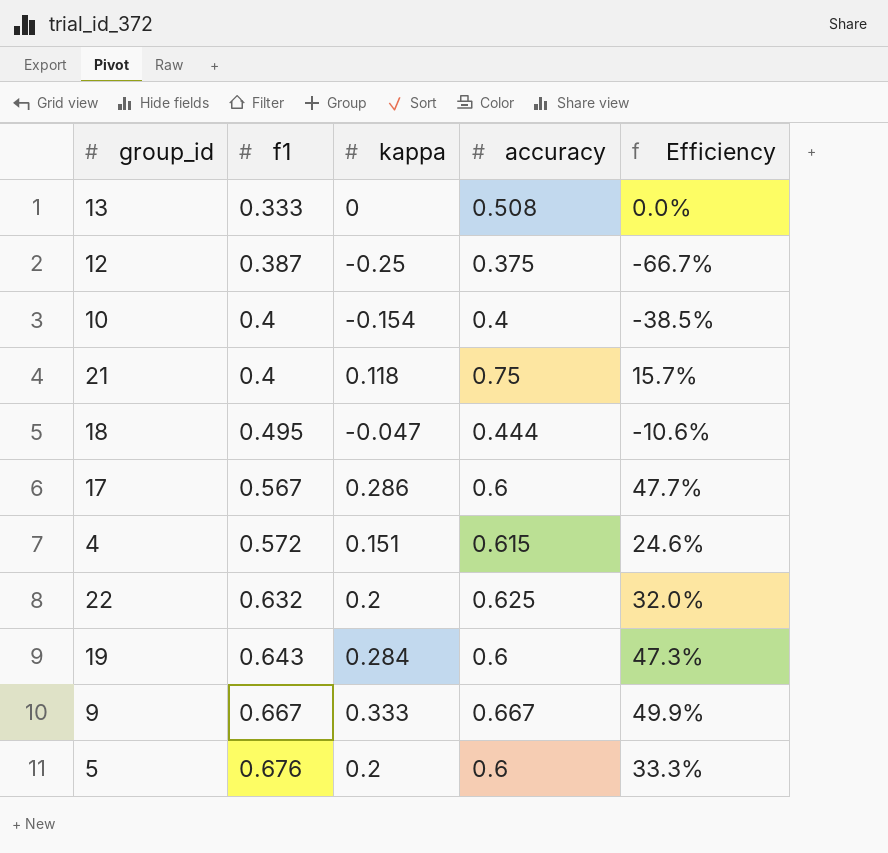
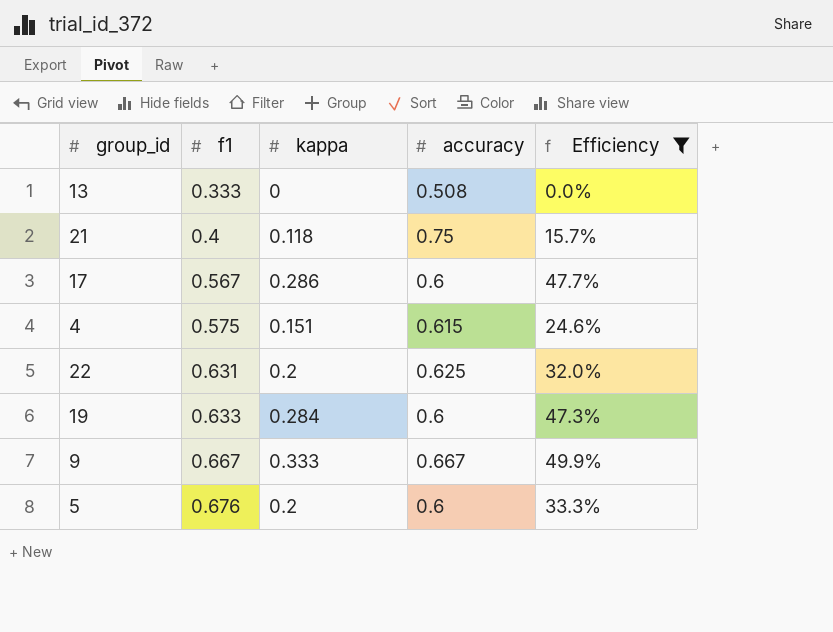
filter: none -> Efficiency >= 0.0%
4 | f1: 0.572 -> 0.575
22 | f1: 0.632 -> 0.631
19 | f1: 0.643 -> 0.633

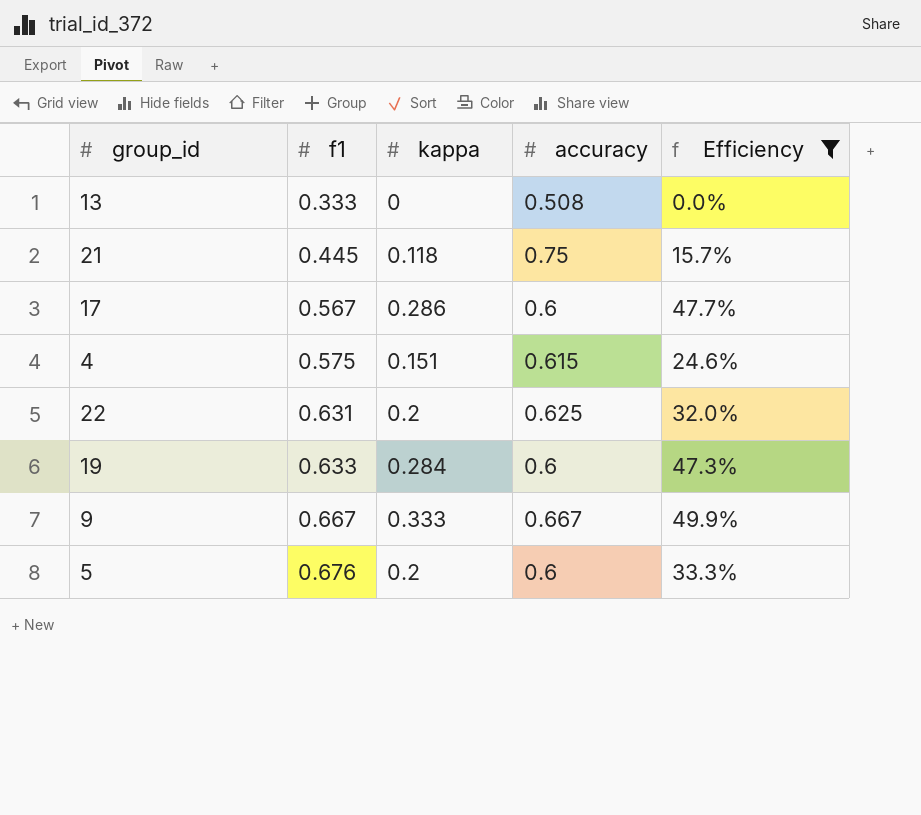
21 | f1: 0.4 -> 0.445

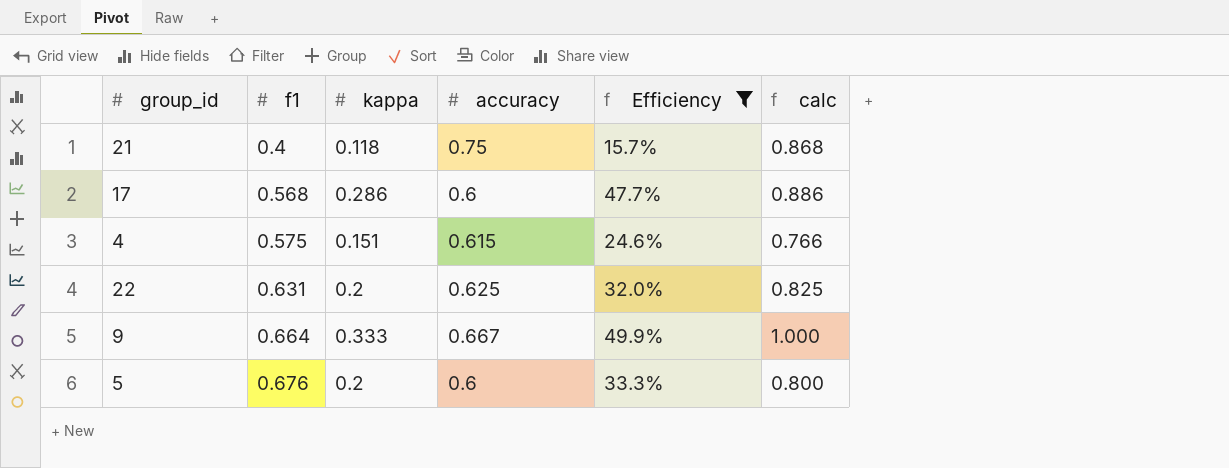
column calc | formula: none -> [kappa] + [accuracy]
row 13: 0.333 | 0 | 0.508 | 0.0% -> none
row 19: 0.633 | 0.284 | 0.6 | 47.3% -> none
21 | f1: 0.445 -> 0.4
17 | f1: 0.567 -> 0.568
9 | f1: 0.667 -> 0.664

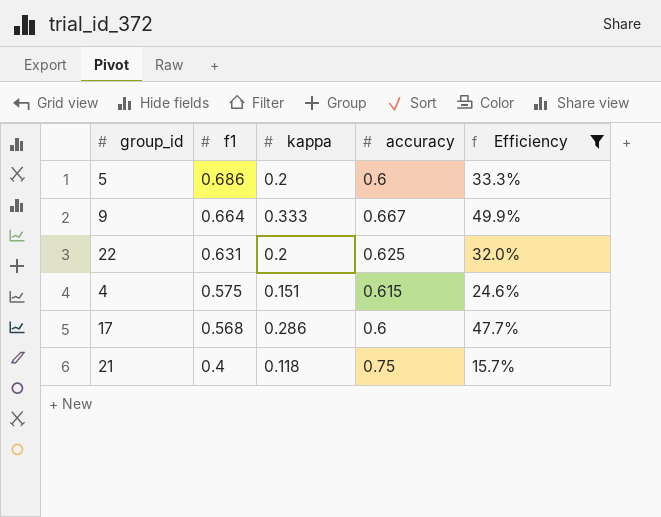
row order: f1 ascending -> f1 descending
column calc | formula: [kappa] + [accuracy] -> none
5 | f1: 0.676 -> 0.686

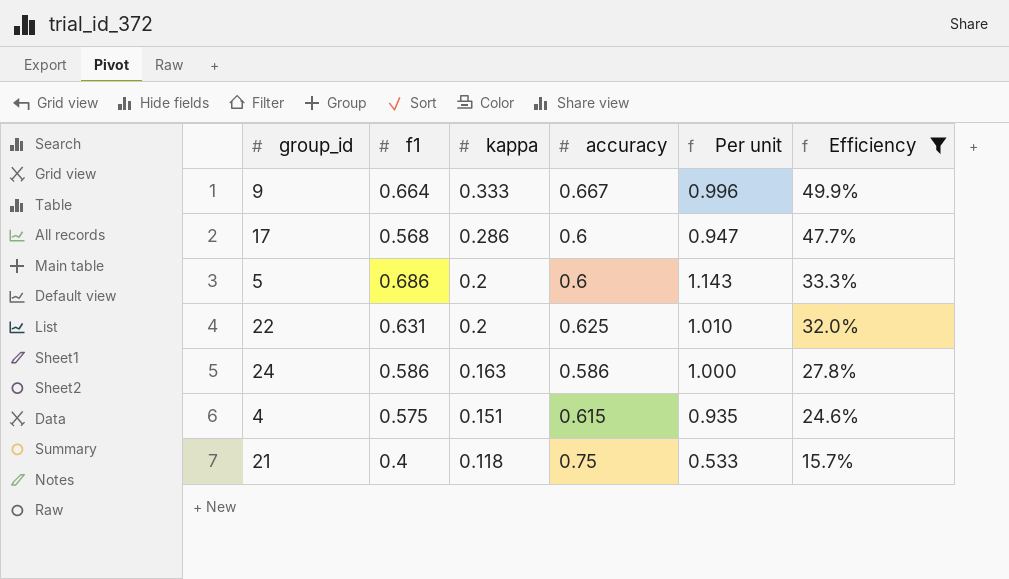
row order: f1 descending -> kappa descending
column Per unit | formula: none -> [f1] / [accuracy]
row 24: none -> 0.586 | 0.163 | 0.586 | 1.000 | 27.8%

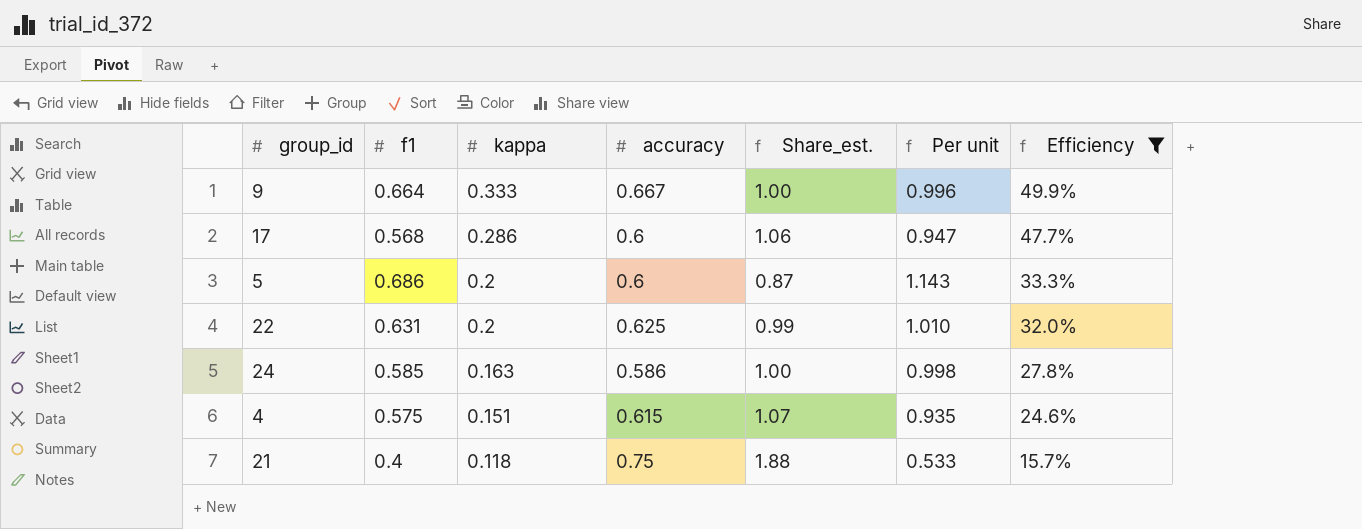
column Share_est. | formula: none -> [accuracy] / [f1]
24 | f1: 0.586 -> 0.585
24 | Per unit: 1.000 -> 0.998

